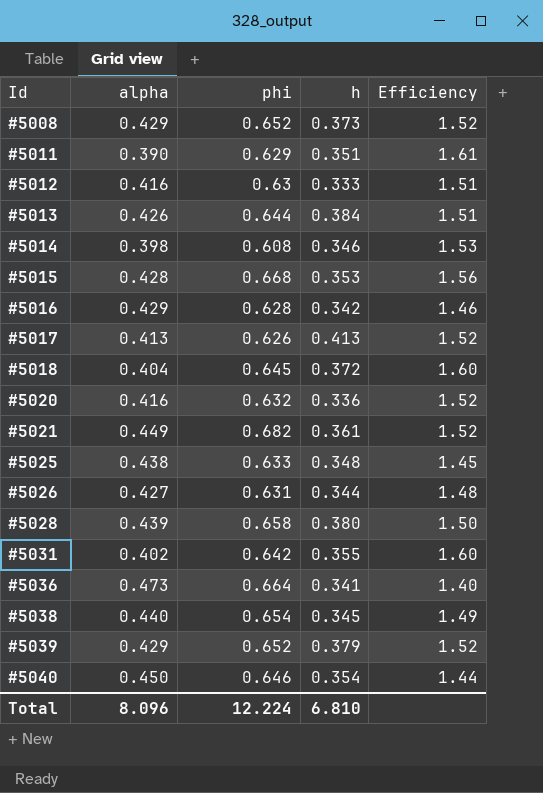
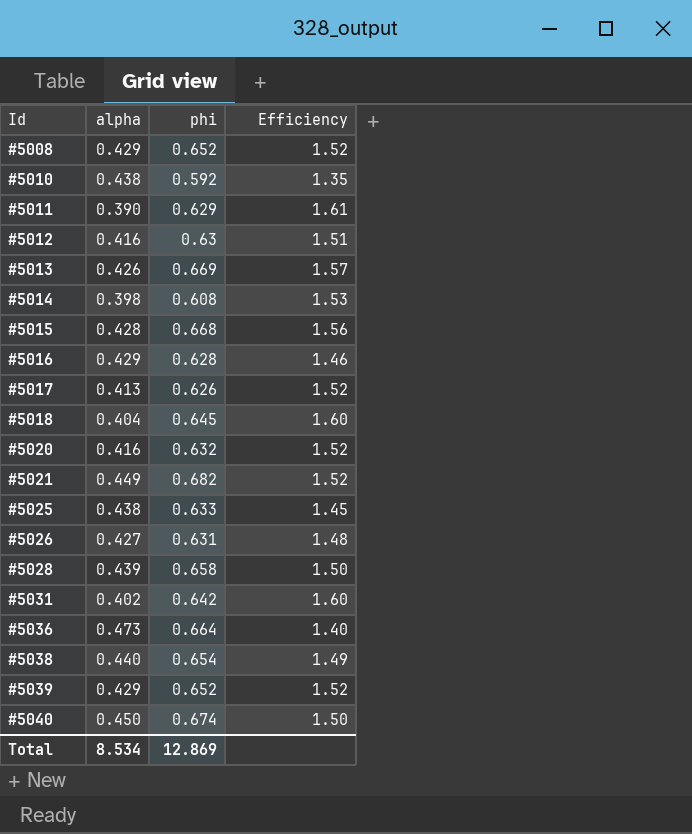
column h | position: 4 -> none
row #5010: none -> 0.438 | 0.592 | 1.35
#5013 | phi: 0.644 -> 0.669
#5013 | Efficiency: 1.51 -> 1.57
#5040 | phi: 0.646 -> 0.674
#5040 | Efficiency: 1.44 -> 1.50
Total | alpha: 8.096 -> 8.534
Total | phi: 12.224 -> 12.869

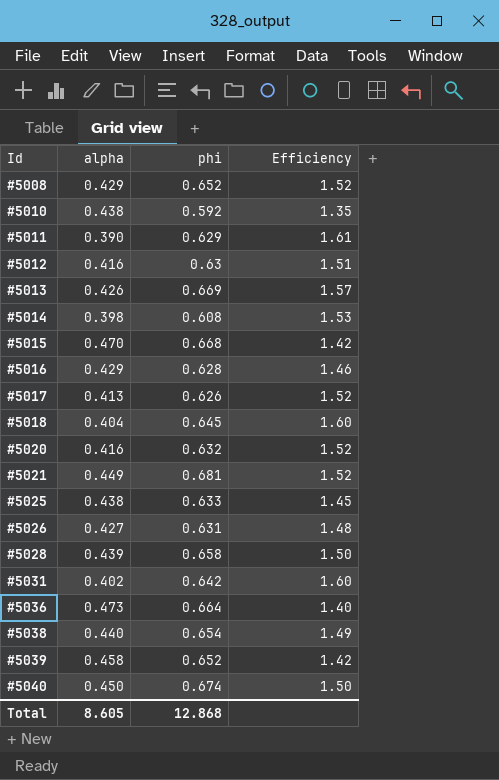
#5015 | alpha: 0.428 -> 0.470
#5015 | Efficiency: 1.56 -> 1.42
#5021 | phi: 0.682 -> 0.681
#5039 | alpha: 0.429 -> 0.458
#5039 | Efficiency: 1.52 -> 1.42
Total | alpha: 8.534 -> 8.605
Total | phi: 12.869 -> 12.868

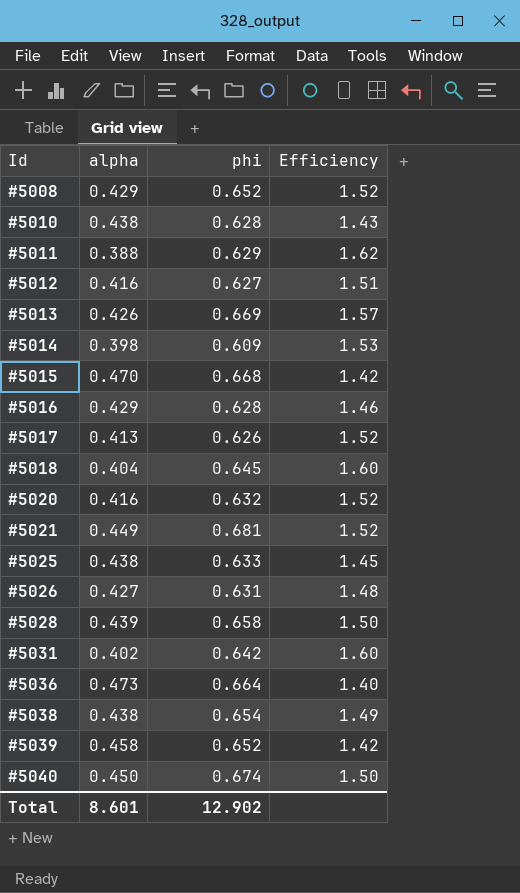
#5010 | phi: 0.592 -> 0.628
#5010 | Efficiency: 1.35 -> 1.43
#5011 | alpha: 0.390 -> 0.388
#5011 | Efficiency: 1.61 -> 1.62
#5012 | phi: 0.63 -> 0.627
#5014 | phi: 0.608 -> 0.609
#5038 | alpha: 0.440 -> 0.438
Total | alpha: 8.605 -> 8.601
Total | phi: 12.868 -> 12.902

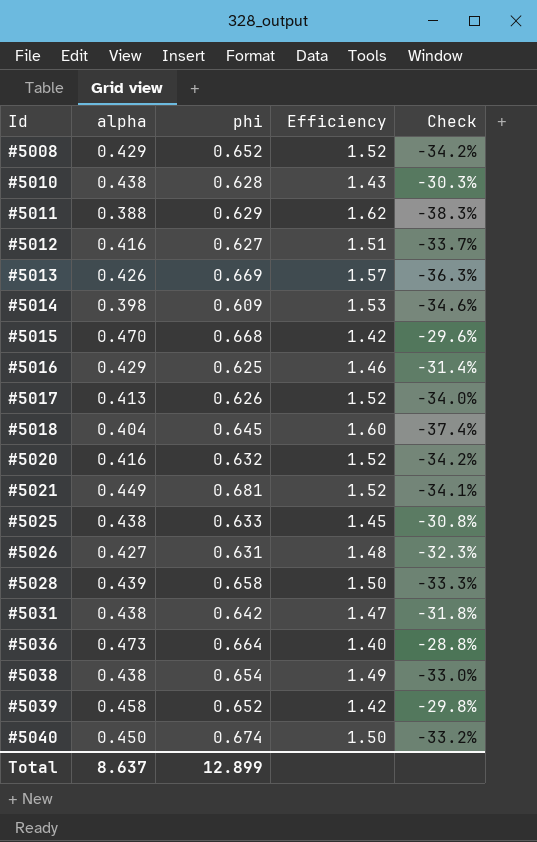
column Check | formula: none -> ([alpha] - [phi]) / [phi]
#5016 | phi: 0.628 -> 0.625
#5031 | alpha: 0.402 -> 0.438
#5031 | Efficiency: 1.60 -> 1.47
Total | alpha: 8.601 -> 8.637
Total | phi: 12.902 -> 12.899

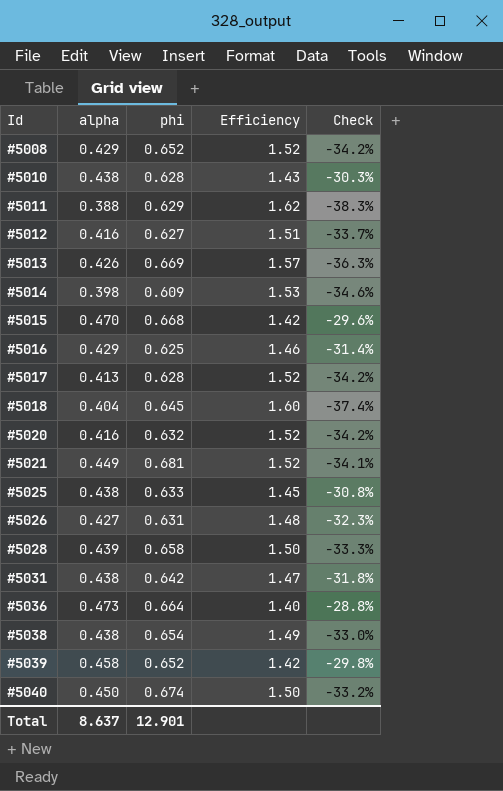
#5017 | phi: 0.626 -> 0.628
#5017 | Check: -34.0% -> -34.2%
Total | phi: 12.899 -> 12.901

